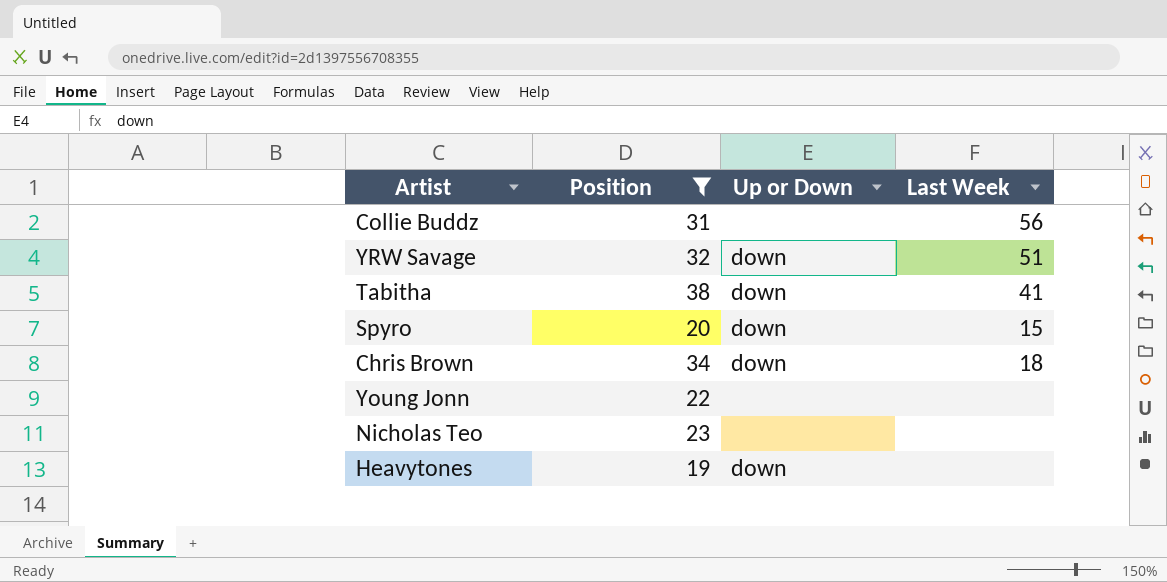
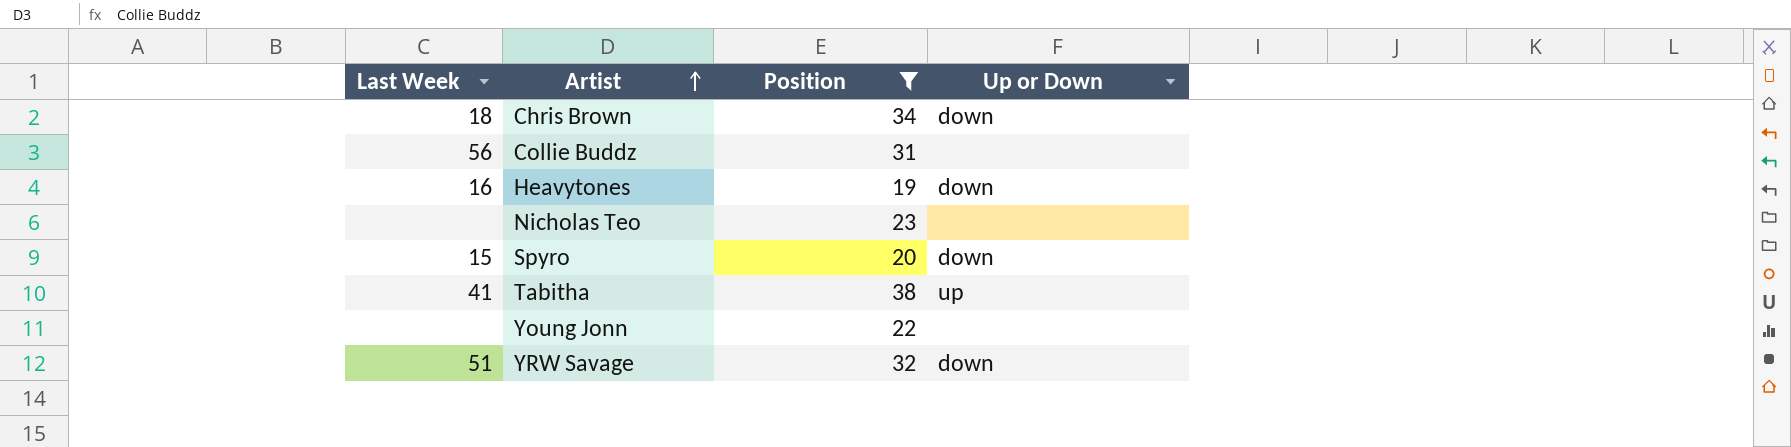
row order: none -> Artist ascending
column Last Week | position: 4 -> 1
Heavytones | Last Week: none -> 16
Tabitha | Up or Down: down -> up

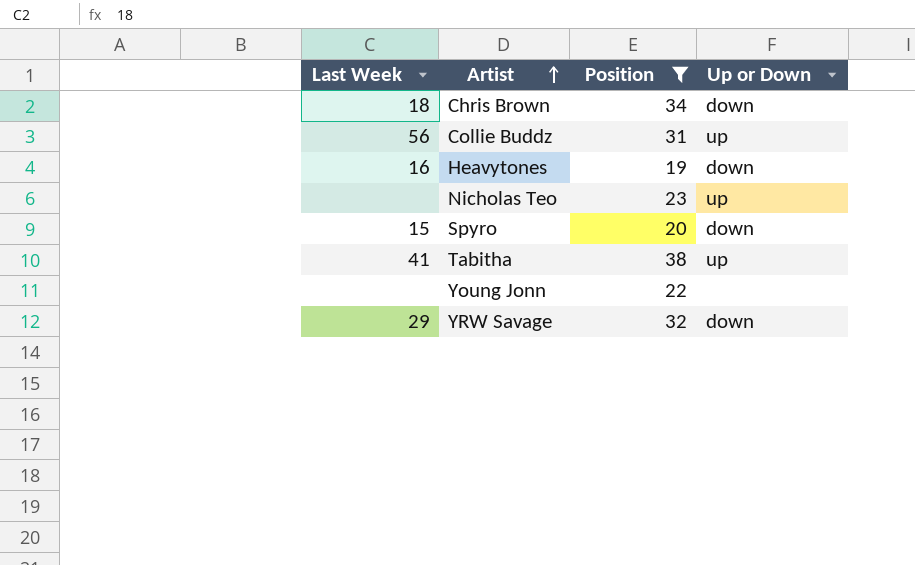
Collie Buddz | Up or Down: none -> up
Nicholas Teo | Up or Down: none -> up
YRW Savage | Last Week: 51 -> 29

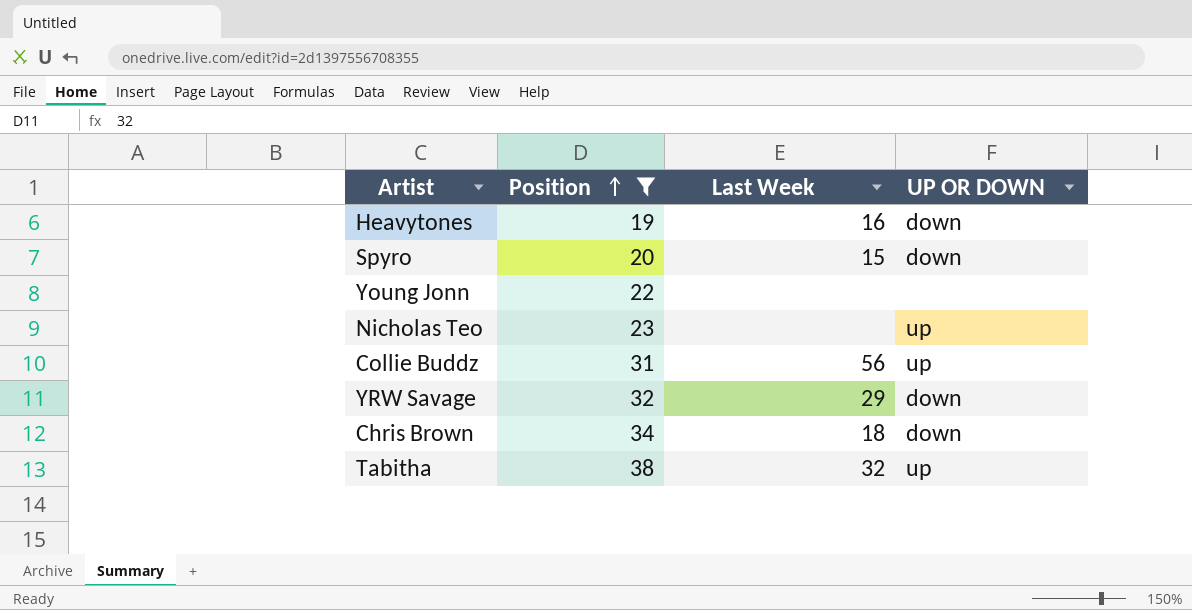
row order: Artist ascending -> Position ascending
column Last Week | position: 1 -> 3
column name: Up or Down -> UP OR DOWN
Tabitha | Last Week: 41 -> 32

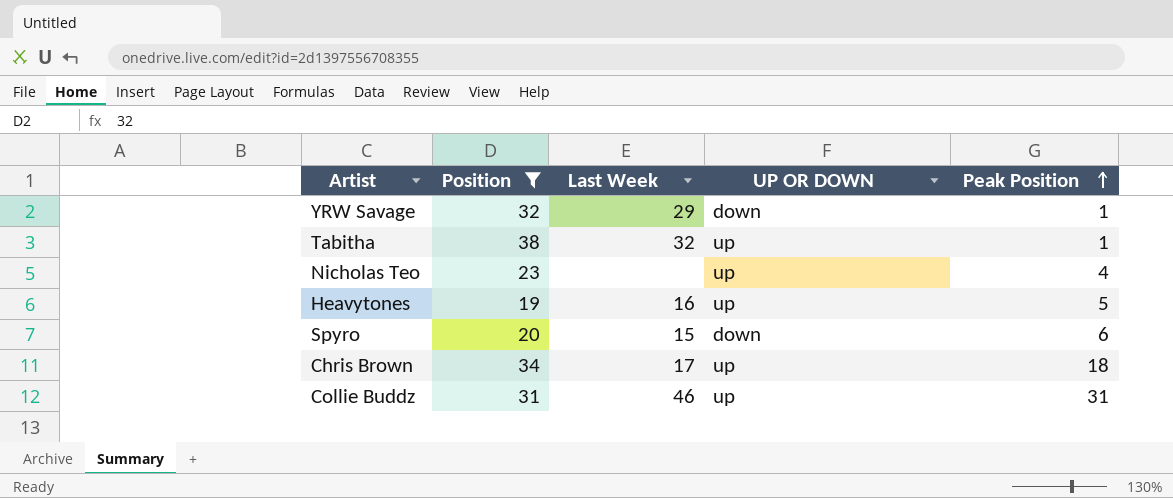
row order: Position ascending -> Peak Position ascending
column Peak Position | position: none -> 5
row Young Jonn: 22 | none | none -> none
Heavytones | UP OR DOWN: down -> up
Chris Brown | Last Week: 18 -> 17
Chris Brown | UP OR DOWN: down -> up
Collie Buddz | Last Week: 56 -> 46

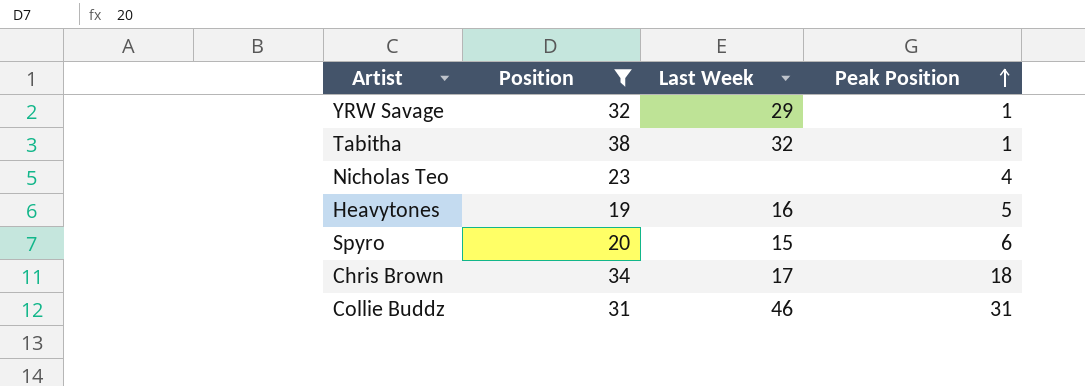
column UP OR DOWN | position: 4 -> none

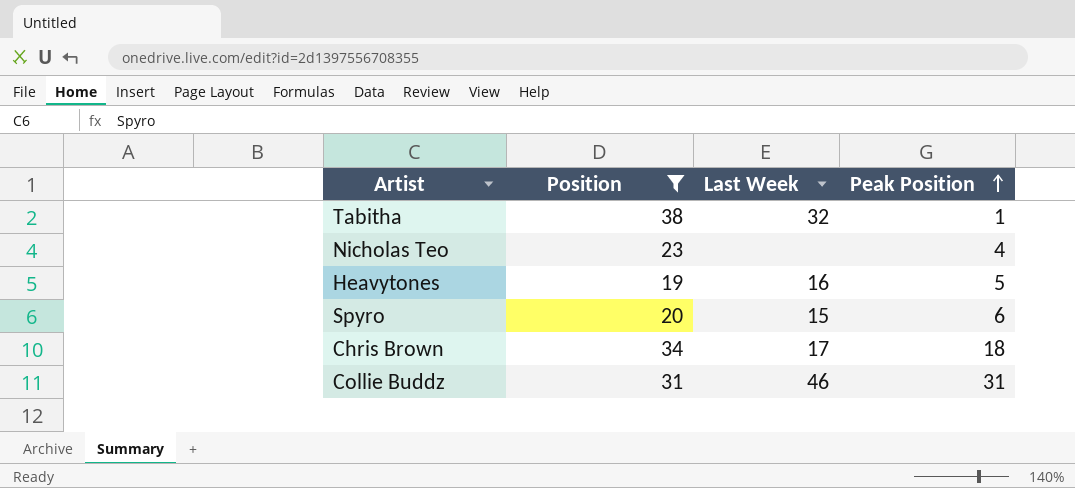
row YRW Savage: 32 | 29 | 1 -> none

